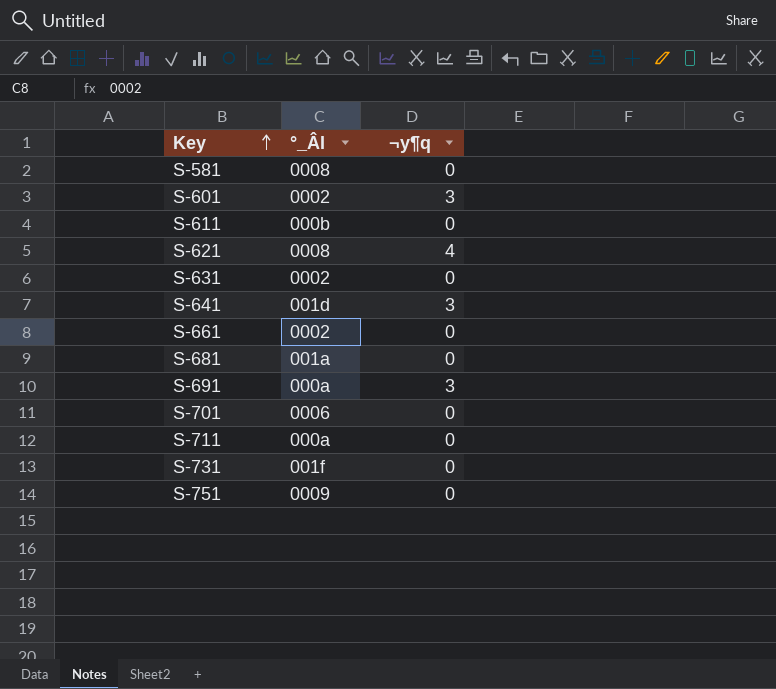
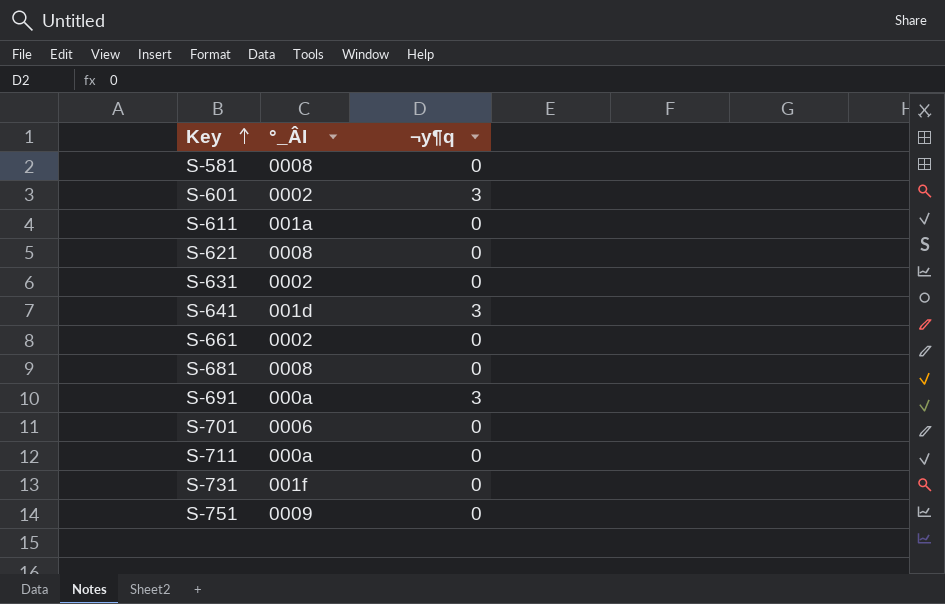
S-611 | °_ÂI: 000b -> 001a
S-621 | ¬y¶q: 4 -> 0
S-681 | °_ÂI: 001a -> 0008

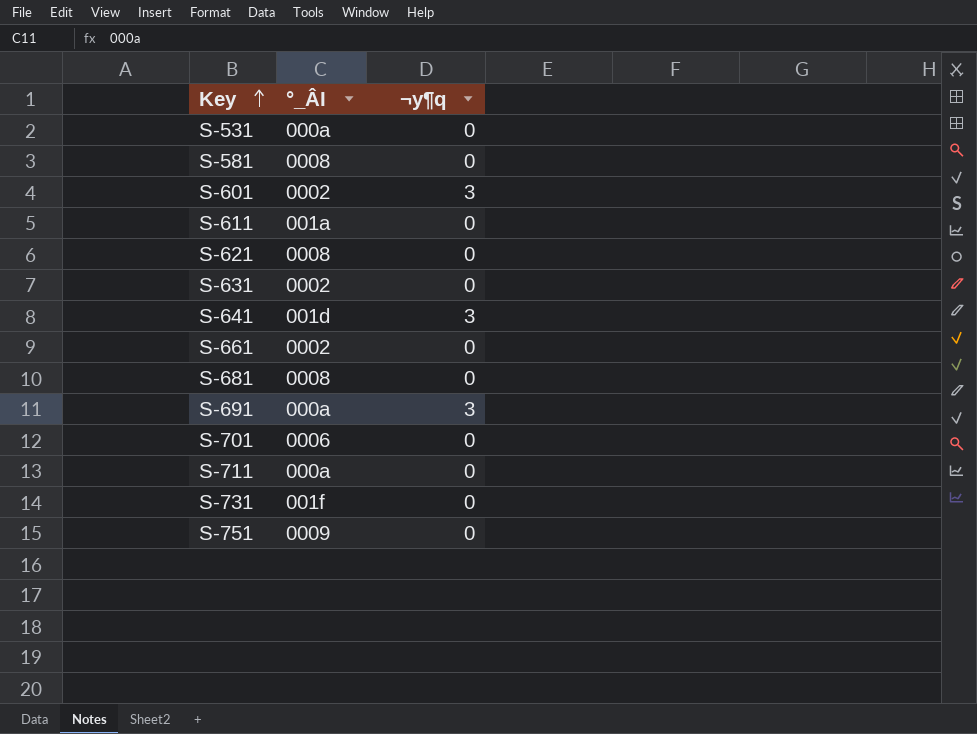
row S-531: none -> 000a | 0

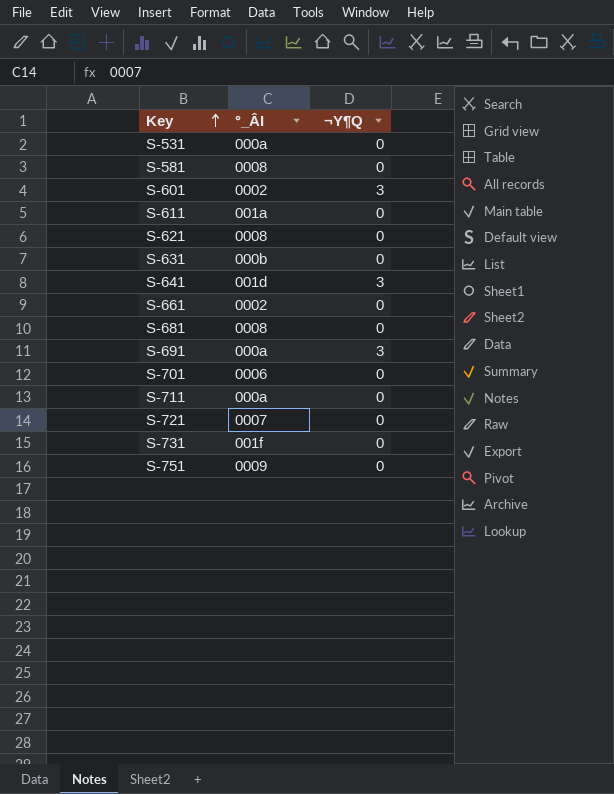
column name: ¬y¶q -> ¬Y¶Q
S-631 | °_ÂI: 0002 -> 000b
row S-721: none -> 0007 | 0

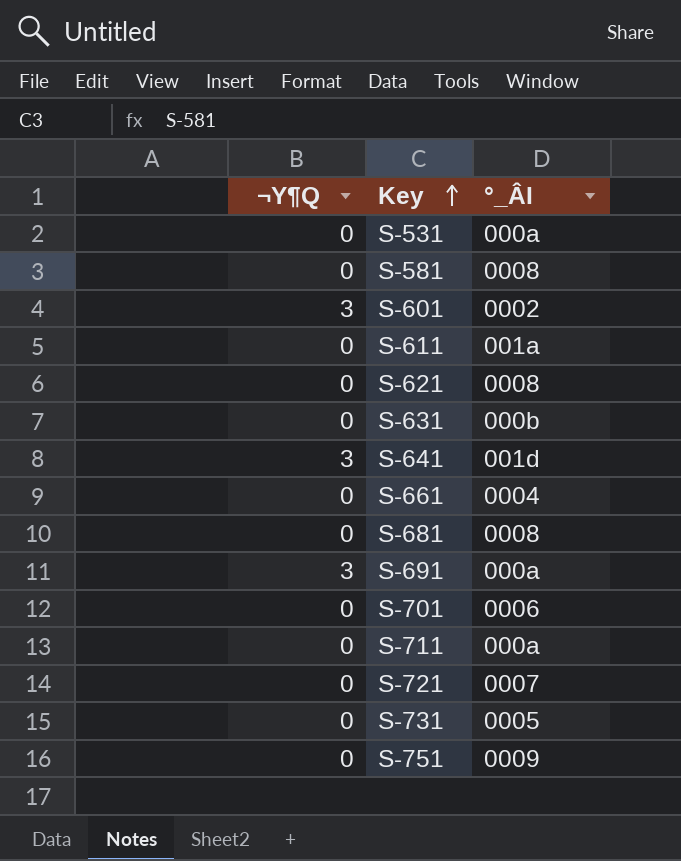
column ¬Y¶Q | position: 3 -> 1
S-661 | °_ÂI: 0002 -> 0004
S-731 | °_ÂI: 001f -> 0005

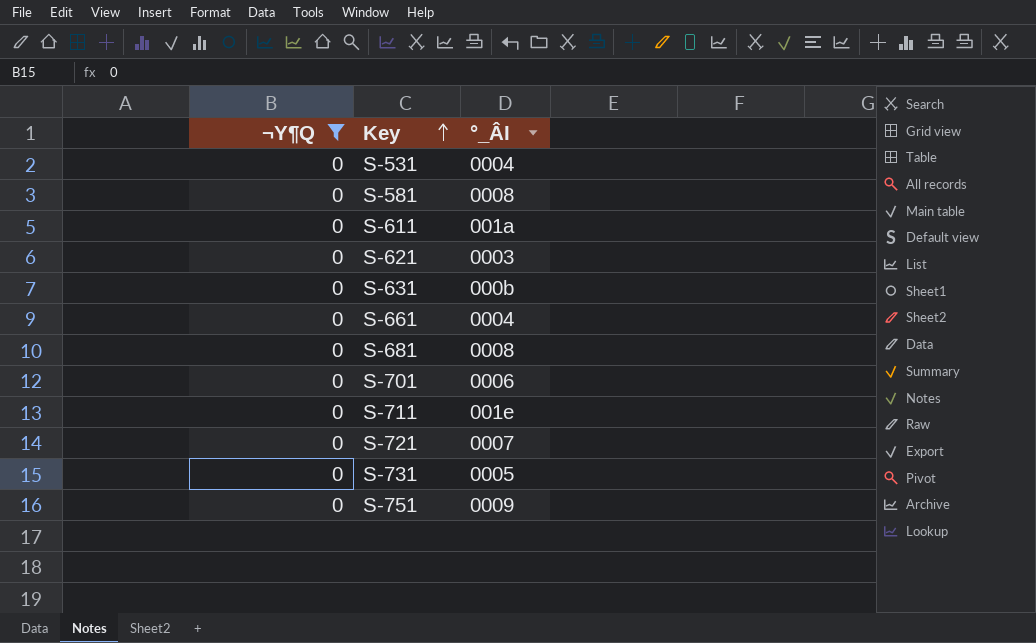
filter: none -> ¬Y¶Q = 0
S-531 | °_ÂI: 000a -> 0004
S-621 | °_ÂI: 0008 -> 0003
S-711 | °_ÂI: 000a -> 001e

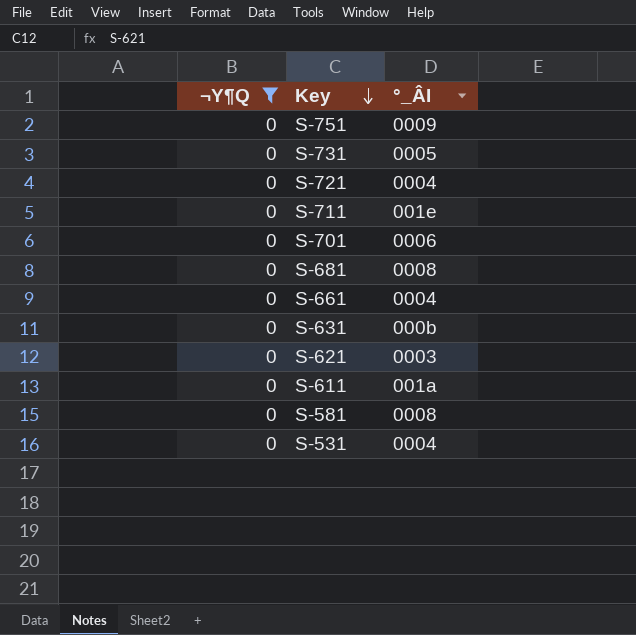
row order: Key ascending -> Key descending
S-721 | °_ÂI: 0007 -> 0004

